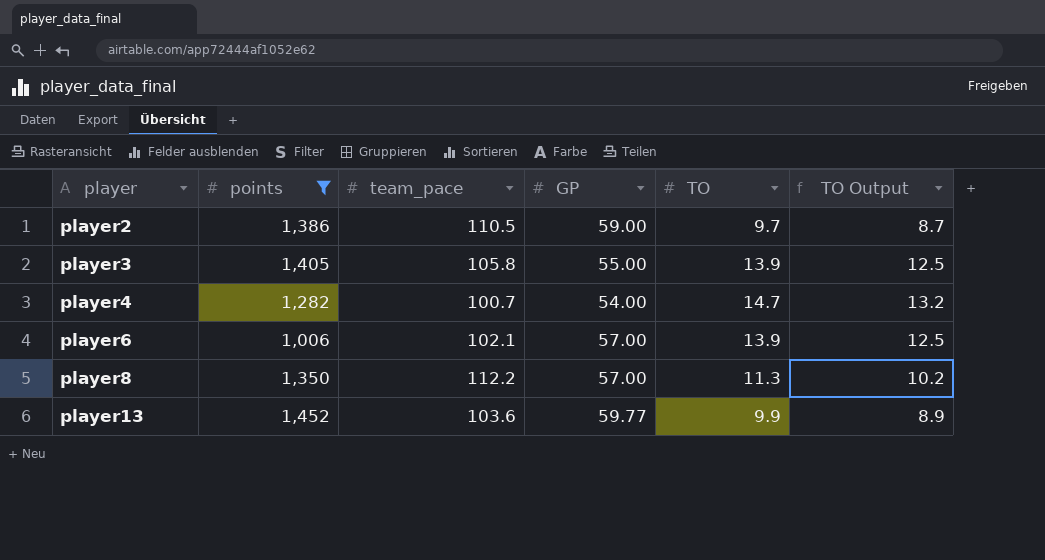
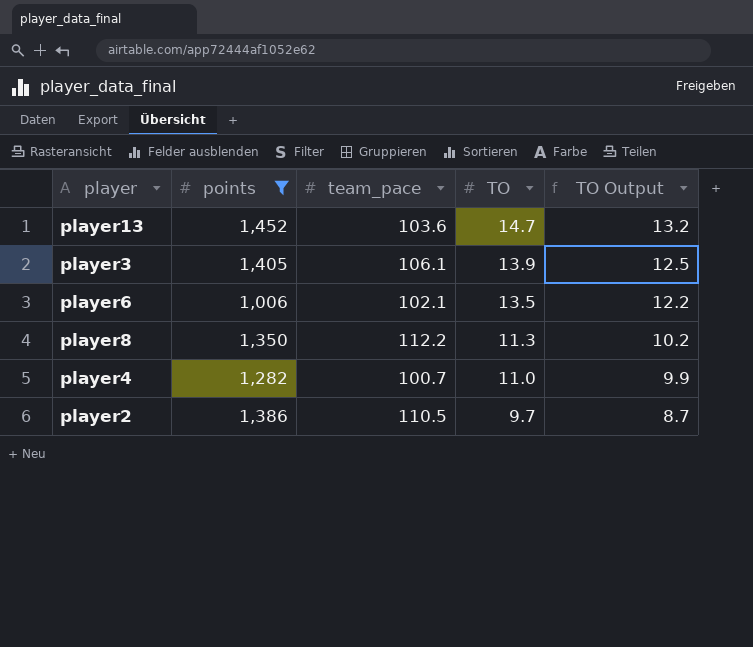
row order: player ascending -> TO descending
column GP | position: 4 -> none
player13 | TO: 9.9 -> 14.7
player13 | TO Output: 8.9 -> 13.2
player3 | team_pace: 105.8 -> 106.1
player6 | TO: 13.9 -> 13.5
player6 | TO Output: 12.5 -> 12.2
player4 | TO: 14.7 -> 11.0
player4 | TO Output: 13.2 -> 9.9

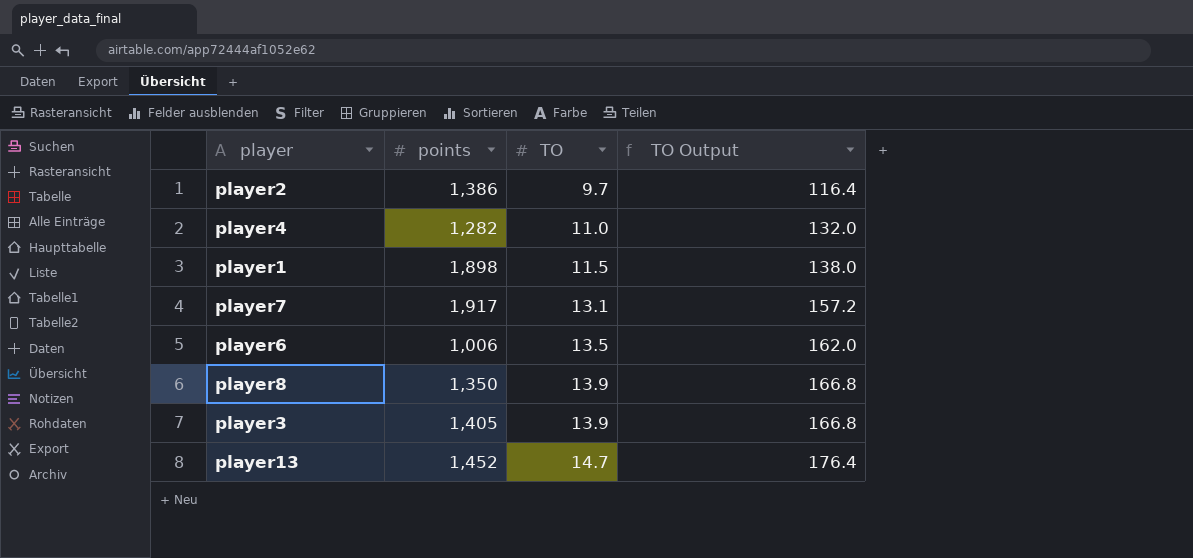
filter: points <= 1,452 -> none
row order: TO descending -> TO ascending
column team_pace | position: 3 -> none
column TO Output | formula: [TO] * 0.9 -> [TO] * 12
player8 | TO: 11.3 -> 13.9

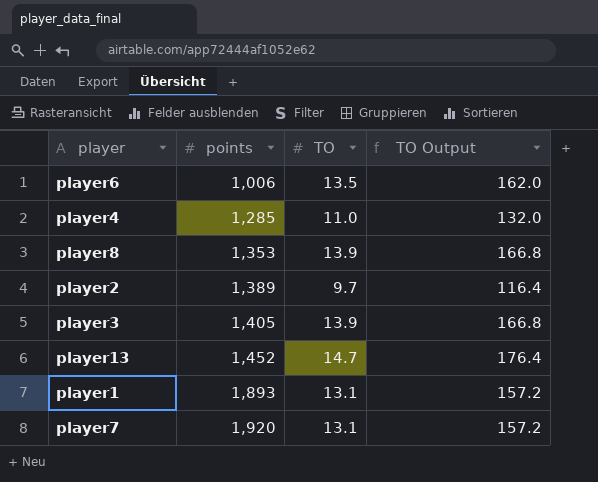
row order: TO ascending -> points ascending
player4 | points: 1,282 -> 1,285
player8 | points: 1,350 -> 1,353
player2 | points: 1,386 -> 1,389
player1 | points: 1,898 -> 1,893
player1 | TO: 11.5 -> 13.1
player1 | TO Output: 138.0 -> 157.2
player7 | points: 1,917 -> 1,920

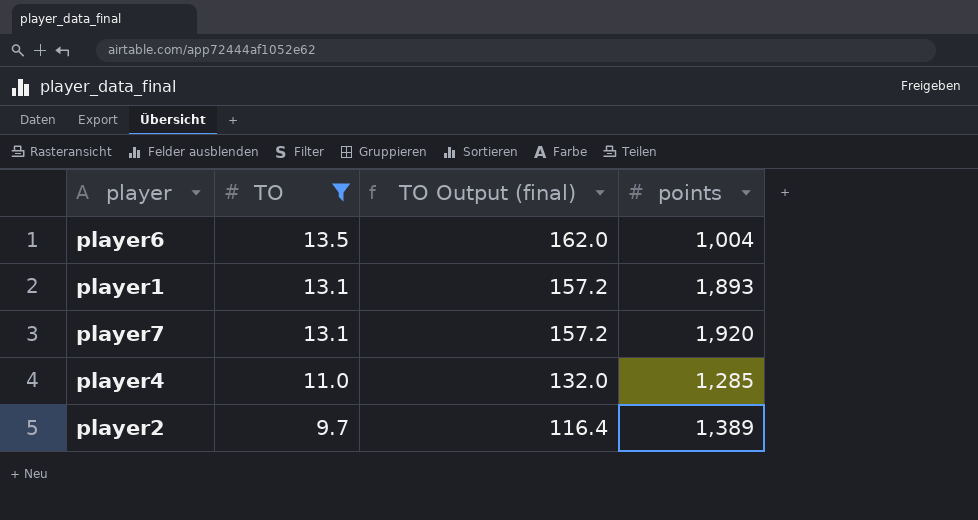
filter: none -> TO <= 13.5
row order: points ascending -> TO descending
column name: TO Output -> TO Output (final)
column points | position: 2 -> 4
player6 | points: 1,006 -> 1,004

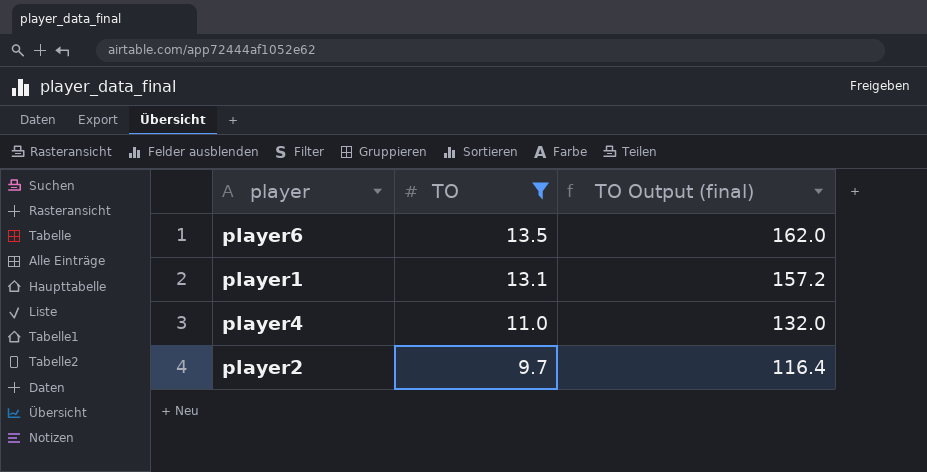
column points | position: 4 -> none
row player7: 13.1 | 157.2 | 1,920 -> none

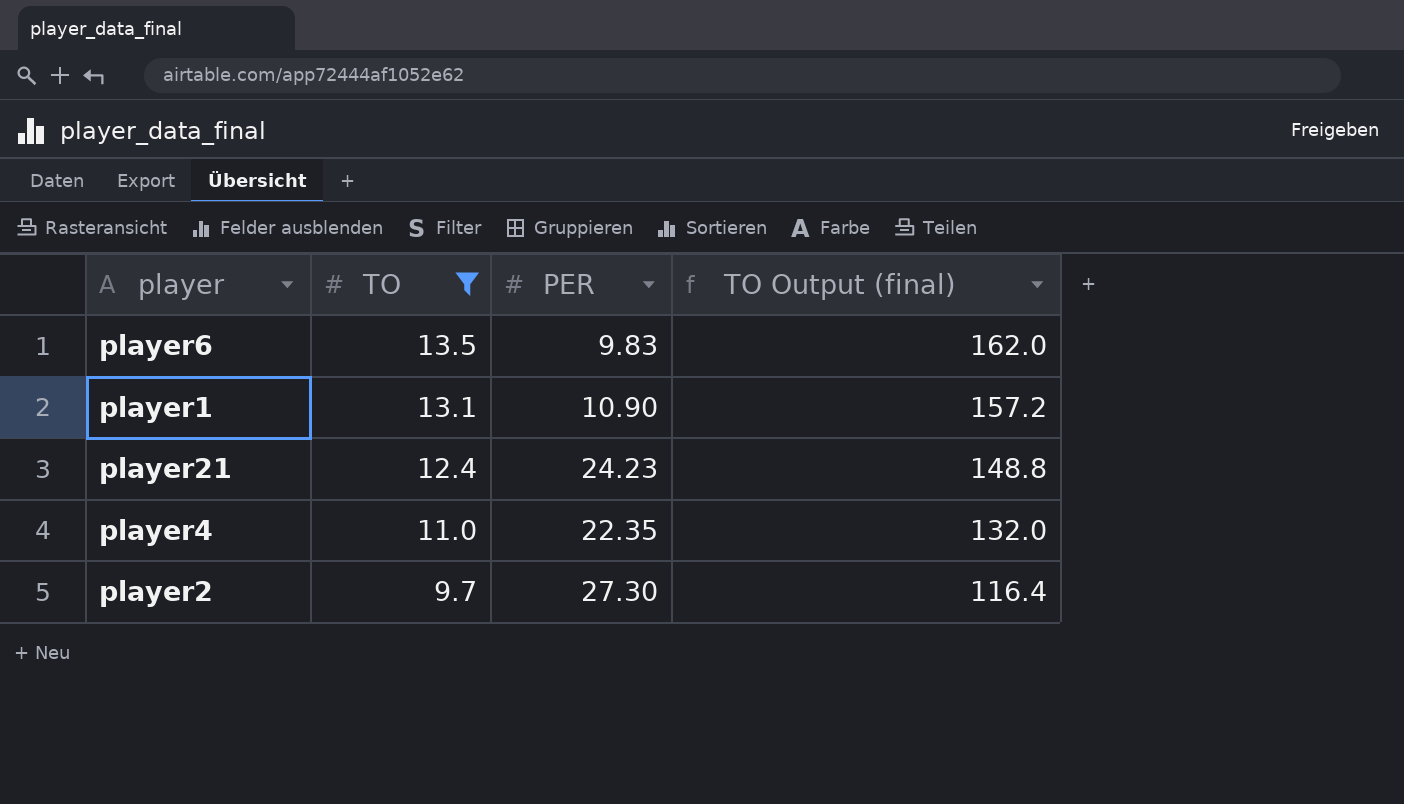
column PER | position: none -> 3
row player21: none -> 12.4 | 24.23 | 148.8

